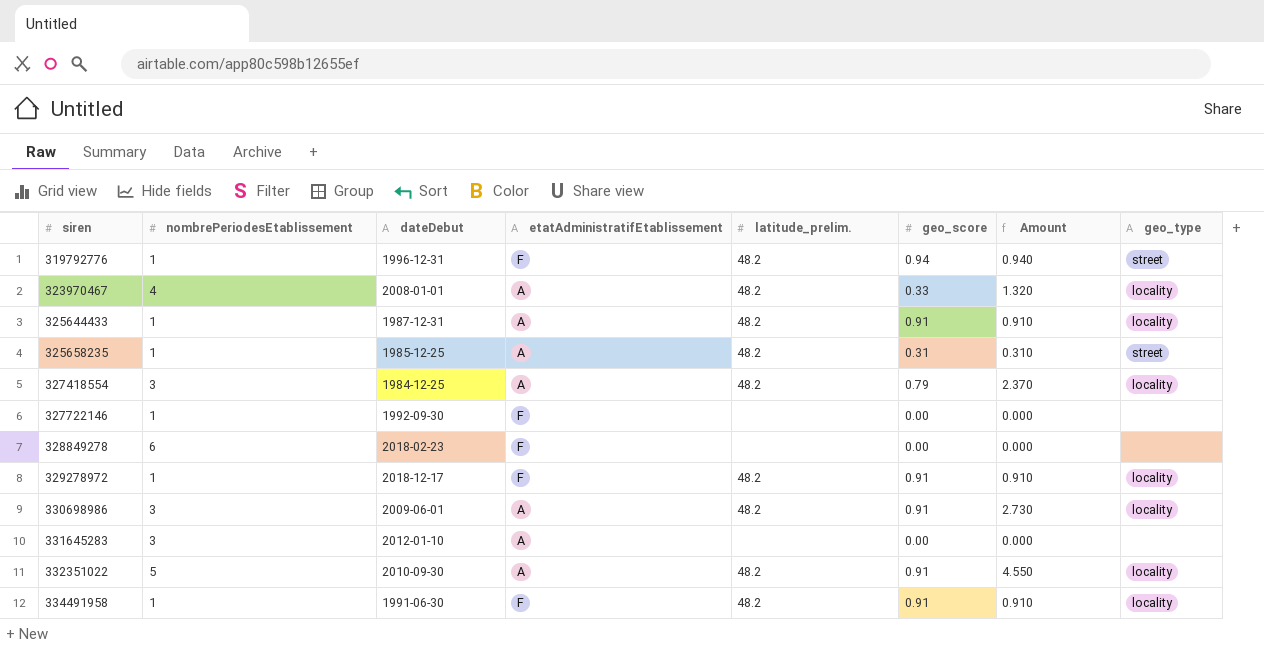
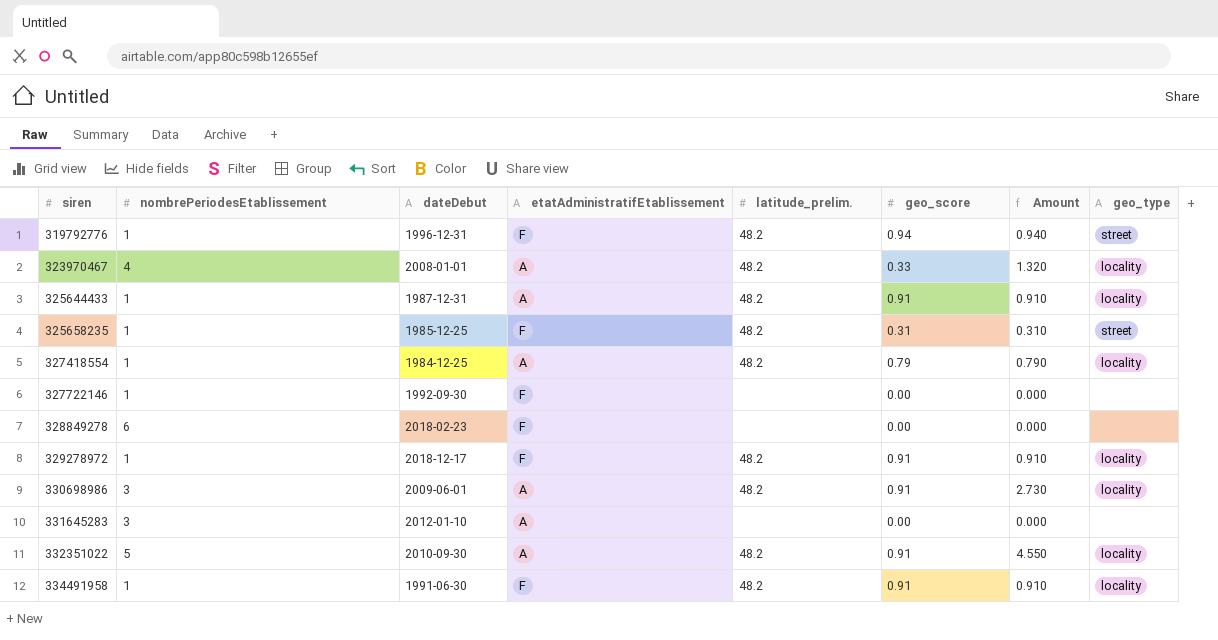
325658235 | etatAdministratifEtablissement: A -> F
327418554 | nombrePeriodesEtablissement: 3 -> 1
327418554 | Amount: 2.370 -> 0.790

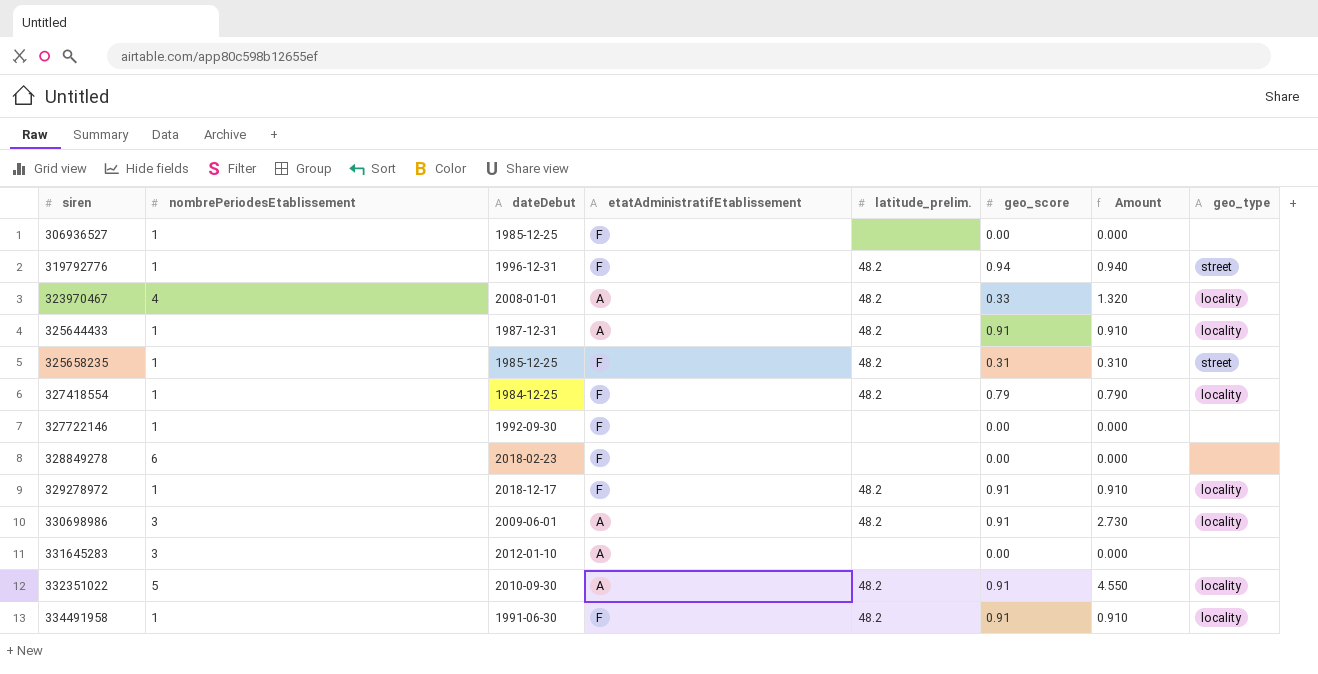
row 306936527: none -> 1 | 1985-12-25 | F | none | 0.00 | 0.000 | none
327418554 | etatAdministratifEtablissement: A -> F

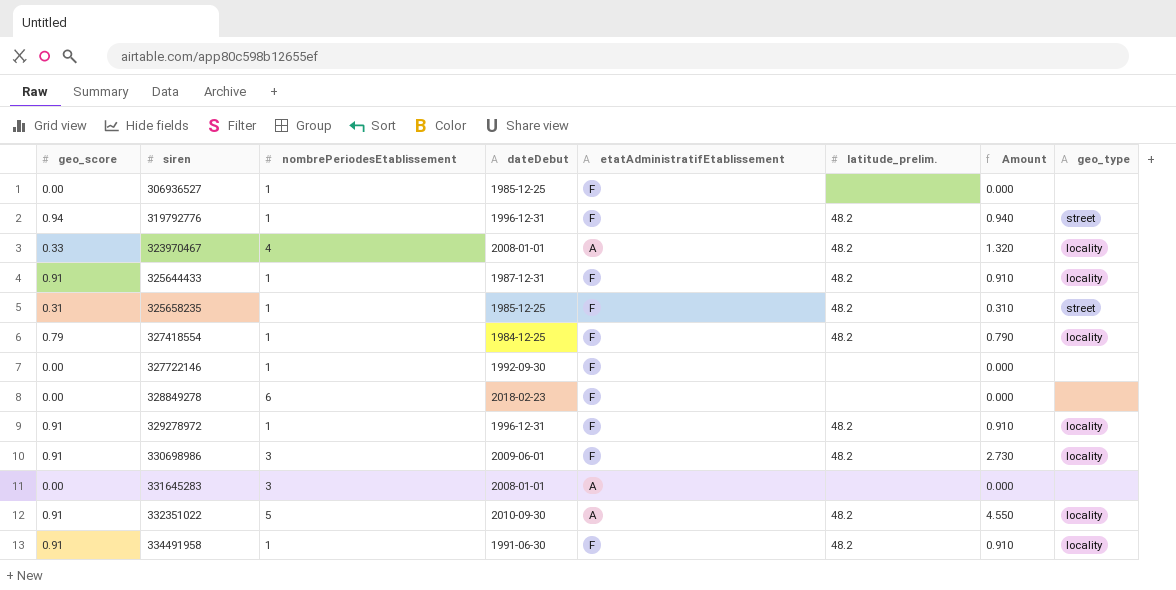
column geo_score | position: 6 -> 1
325644433 | etatAdministratifEtablissement: A -> F
329278972 | dateDebut: 2018-12-17 -> 1996-12-31
330698986 | etatAdministratifEtablissement: A -> F
331645283 | dateDebut: 2012-01-10 -> 2008-01-01

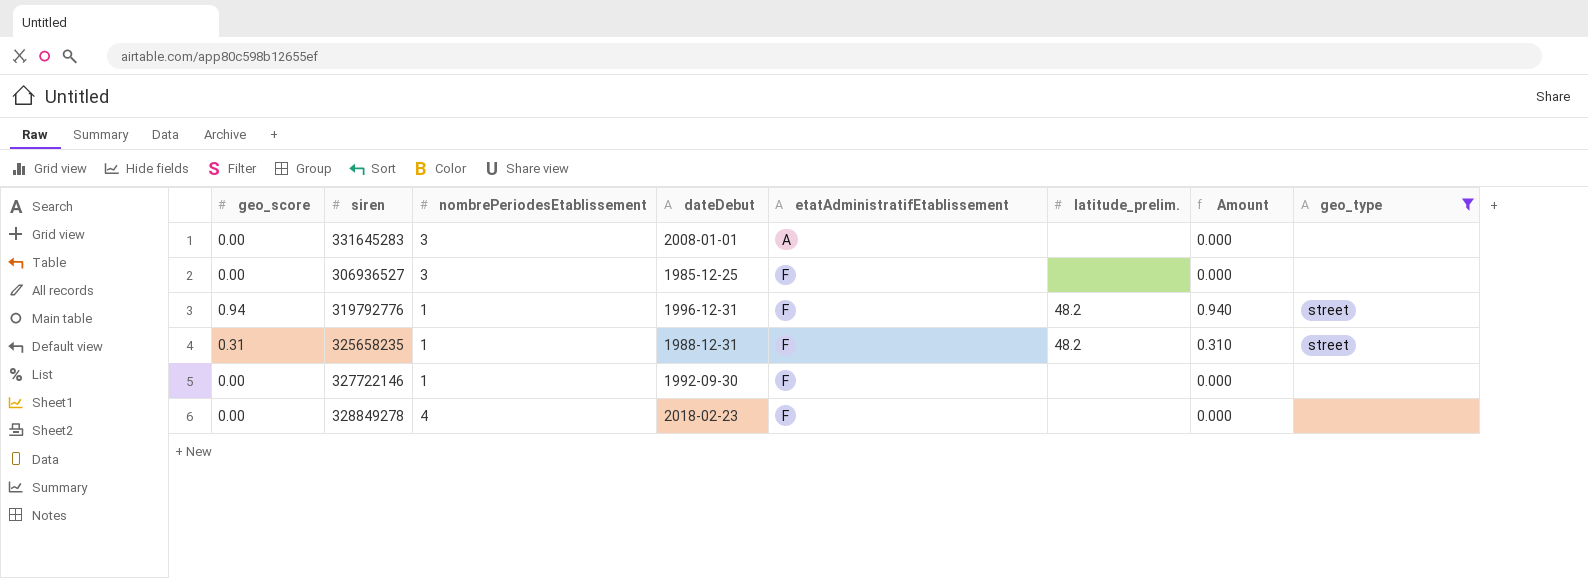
filter: none -> geo_type != locality
row order: siren ascending -> etatAdministratifEtablissement ascending
306936527 | nombrePeriodesEtablissement: 1 -> 3
325658235 | dateDebut: 1985-12-25 -> 1988-12-31
328849278 | nombrePeriodesEtablissement: 6 -> 4

